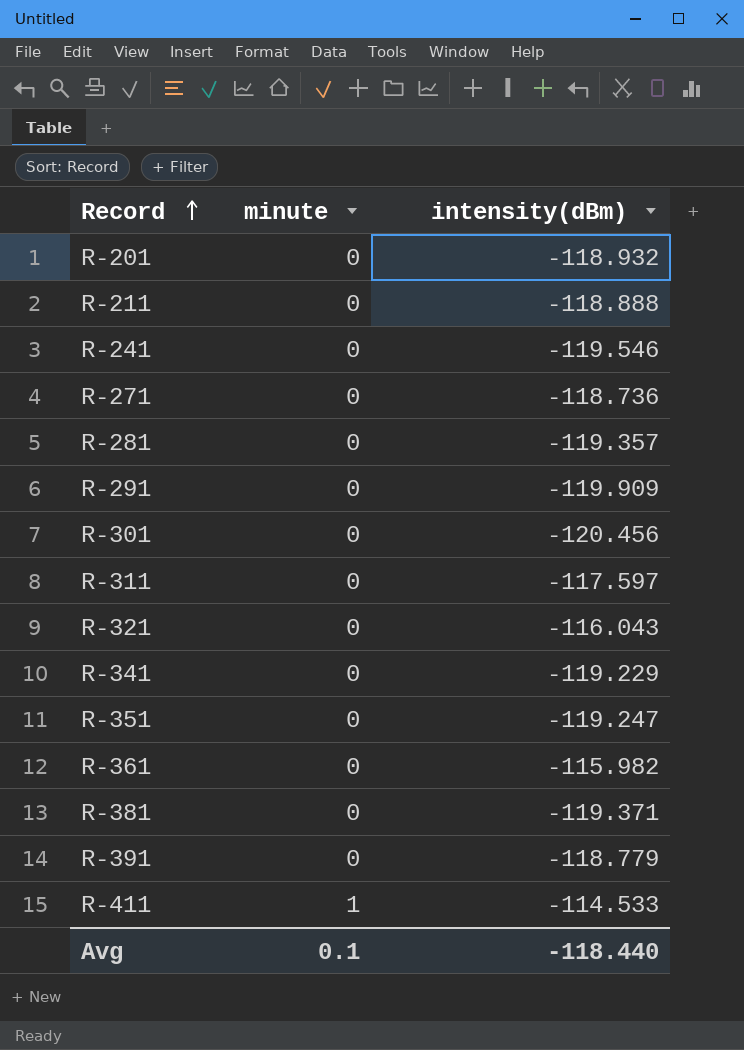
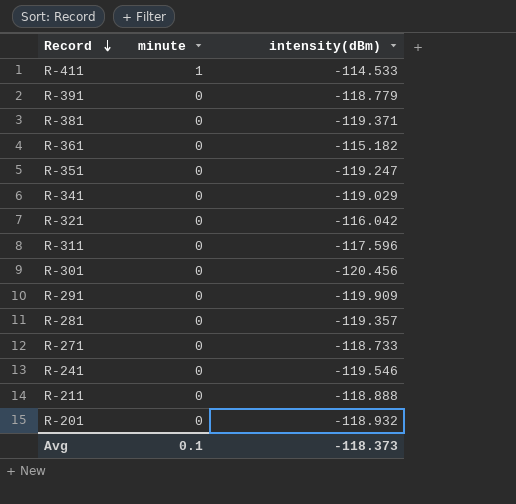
row order: Record ascending -> Record descending
R-361 | intensity(dBm): -115.982 -> -115.182
R-341 | intensity(dBm): -119.229 -> -119.029
R-321 | intensity(dBm): -116.043 -> -116.042
R-311 | intensity(dBm): -117.597 -> -117.596
R-271 | intensity(dBm): -118.736 -> -118.733
Avg | intensity(dBm): -118.440 -> -118.373

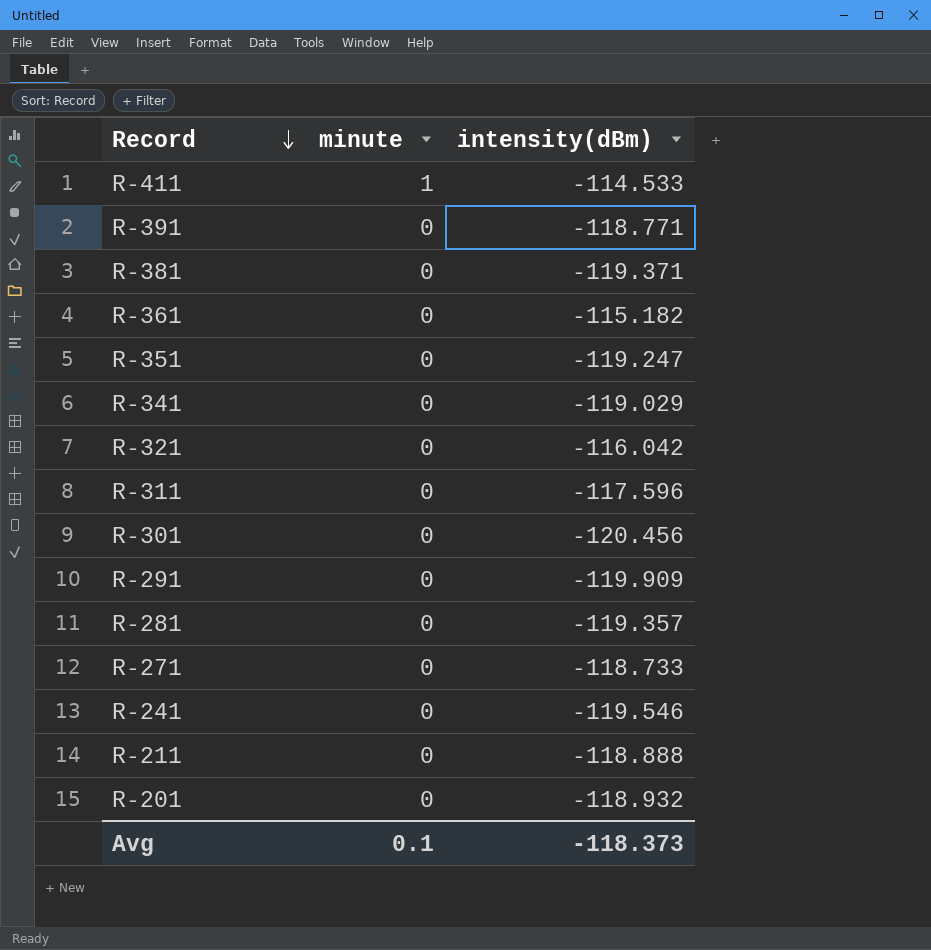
R-391 | intensity(dBm): -118.779 -> -118.771

